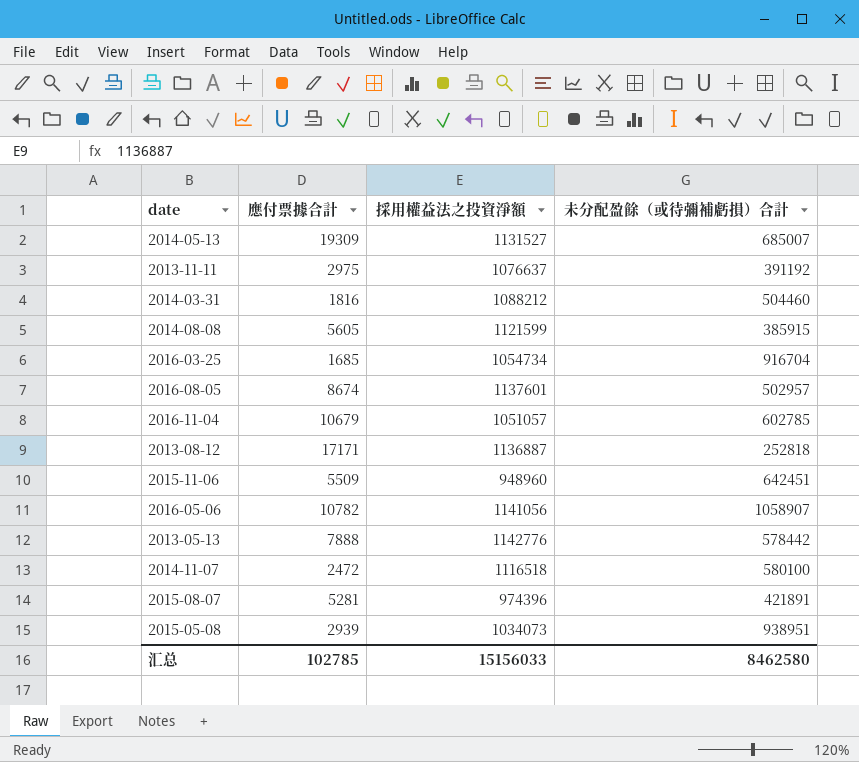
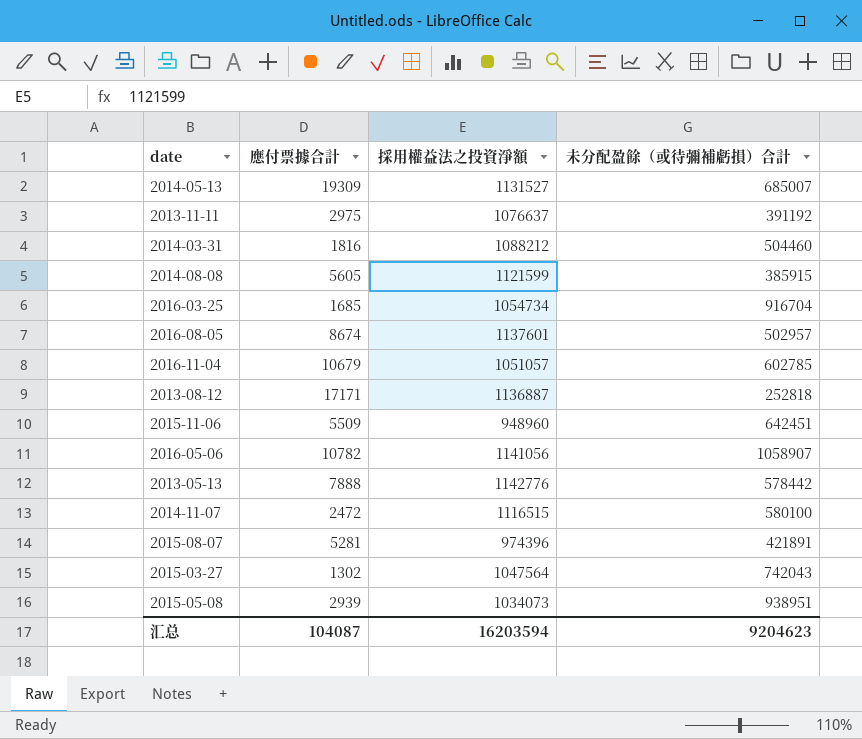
2014-11-07 | 採用權益法之投資淨額: 1116518 -> 1116515
row 2015-03-27: none -> 1302 | 1047564 | 742043
汇总 | 應付票據合計: 102785 -> 104087
汇总 | 採用權益法之投資淨額: 15156033 -> 16203594
汇总 | 未分配盈餘（或待彌補虧損）合計: 8462580 -> 9204623

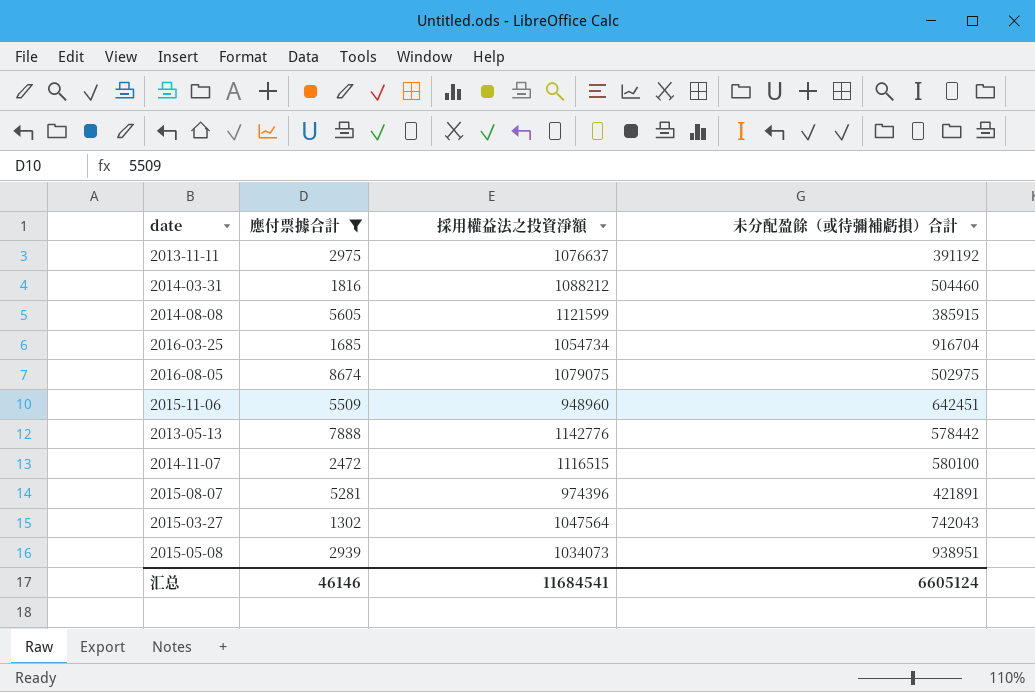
filter: none -> 應付票據合計 <= 8674
2016-08-05 | 採用權益法之投資淨額: 1137601 -> 1079075
2016-08-05 | 未分配盈餘（或待彌補虧損）合計: 502957 -> 502975
汇总 | 應付票據合計: 104087 -> 46146
汇总 | 採用權益法之投資淨額: 16203594 -> 11684541
汇总 | 未分配盈餘（或待彌補虧損）合計: 9204623 -> 6605124

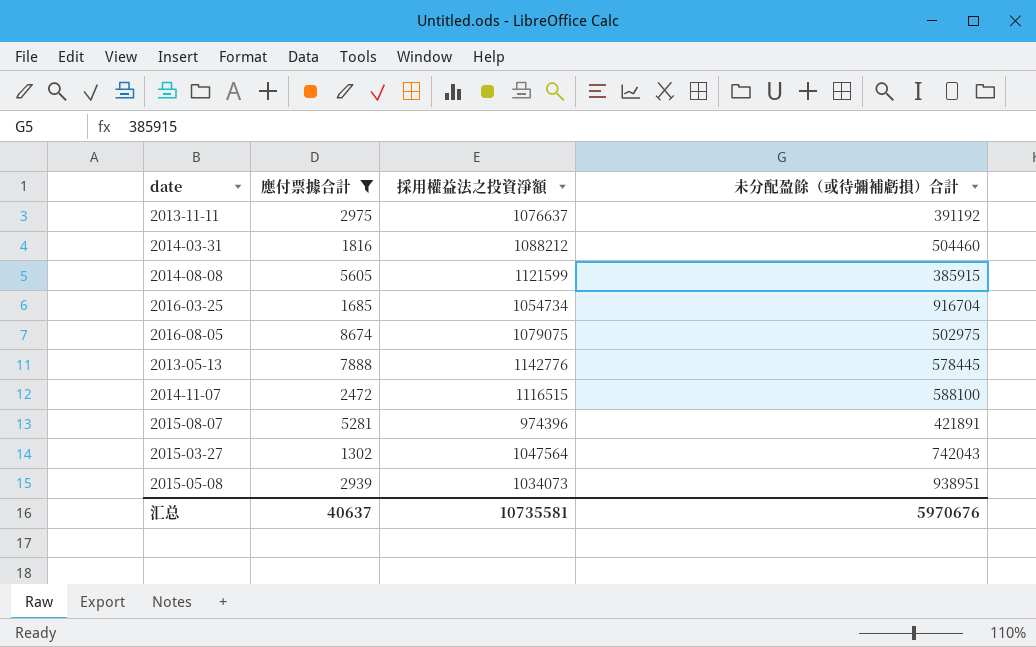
row 2015-11-06: 5509 | 948960 | 642451 -> none
2013-05-13 | 未分配盈餘（或待彌補虧損）合計: 578442 -> 578445
2014-11-07 | 未分配盈餘（或待彌補虧損）合計: 580100 -> 588100
汇总 | 應付票據合計: 46146 -> 40637
汇总 | 採用權益法之投資淨額: 11684541 -> 10735581
汇总 | 未分配盈餘（或待彌補虧損）合計: 6605124 -> 5970676

